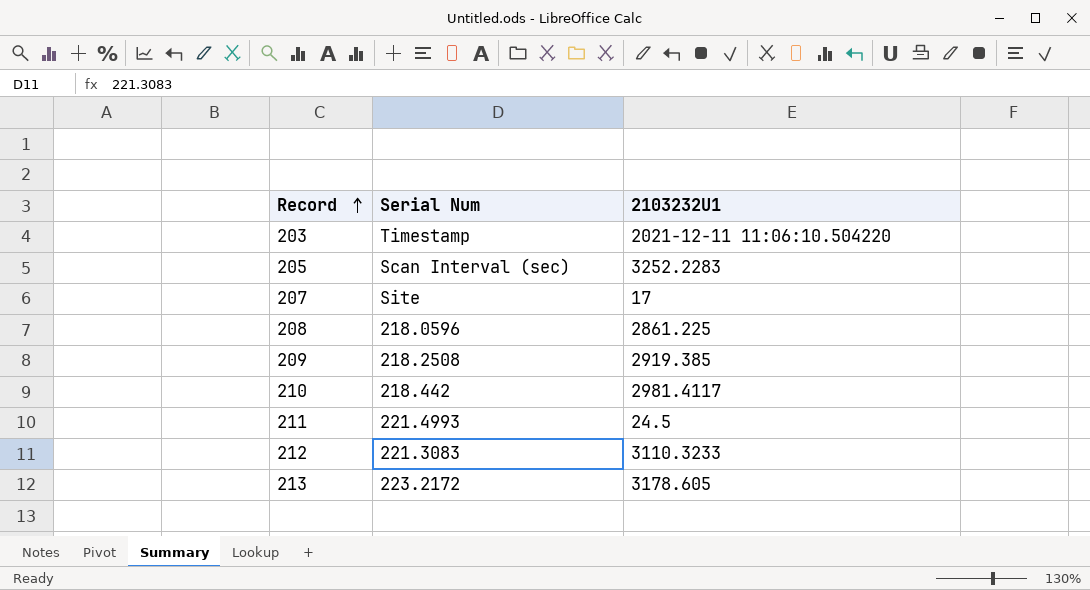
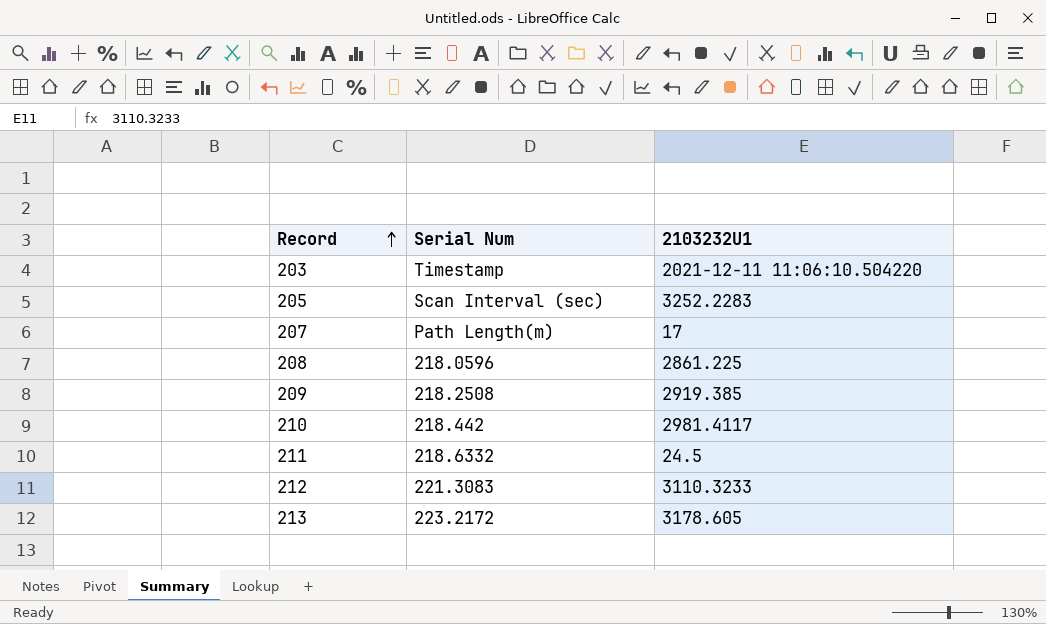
207 | Serial Num: Site -> Path Length(m)
211 | Serial Num: 221.4993 -> 218.6332

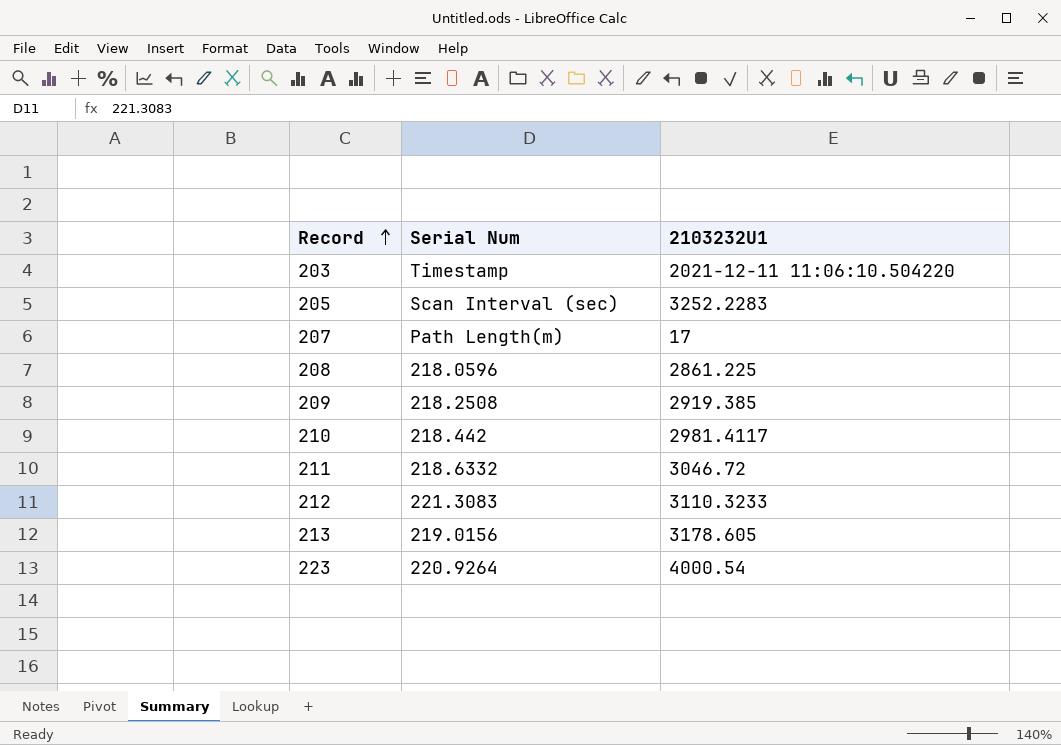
211 | 2103232U1: 24.5 -> 3046.72
213 | Serial Num: 223.2172 -> 219.0156
row 223: none -> 220.9264 | 4000.54

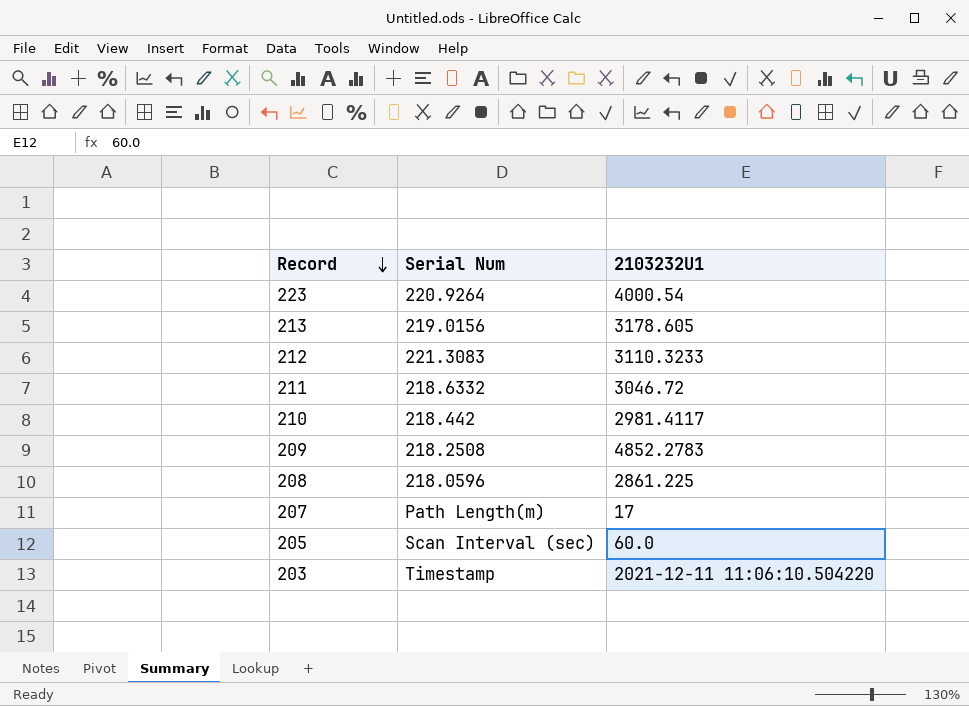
row order: Record ascending -> Record descending
209 | 2103232U1: 2919.385 -> 4852.2783
205 | 2103232U1: 3252.2283 -> 60.0

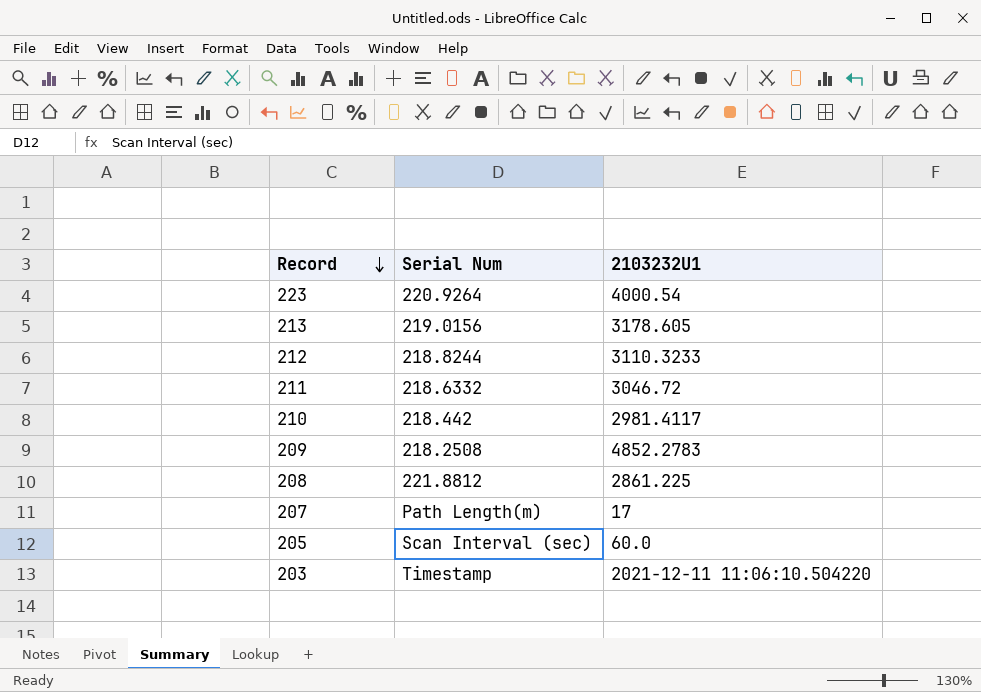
212 | Serial Num: 221.3083 -> 218.8244
208 | Serial Num: 218.0596 -> 221.8812

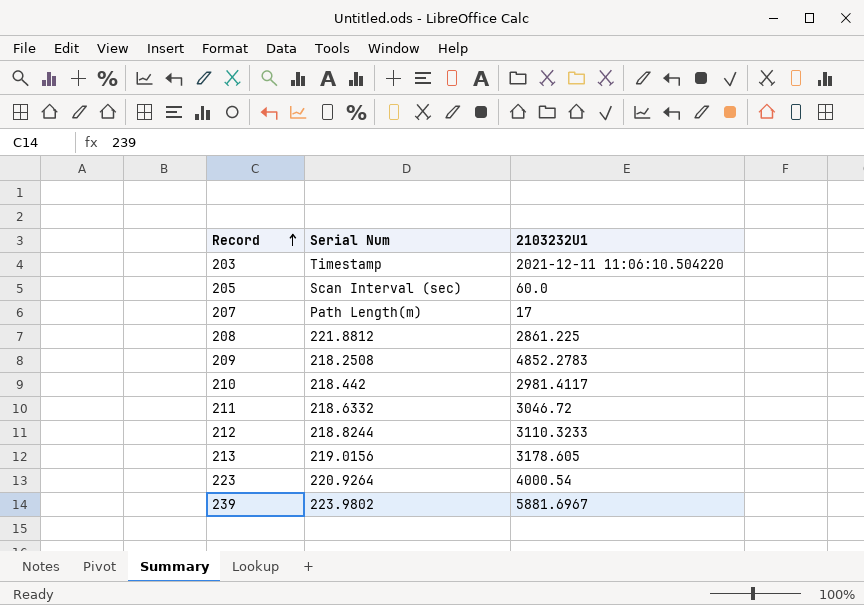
row order: Record descending -> Record ascending
row 239: none -> 223.9802 | 5881.6967

